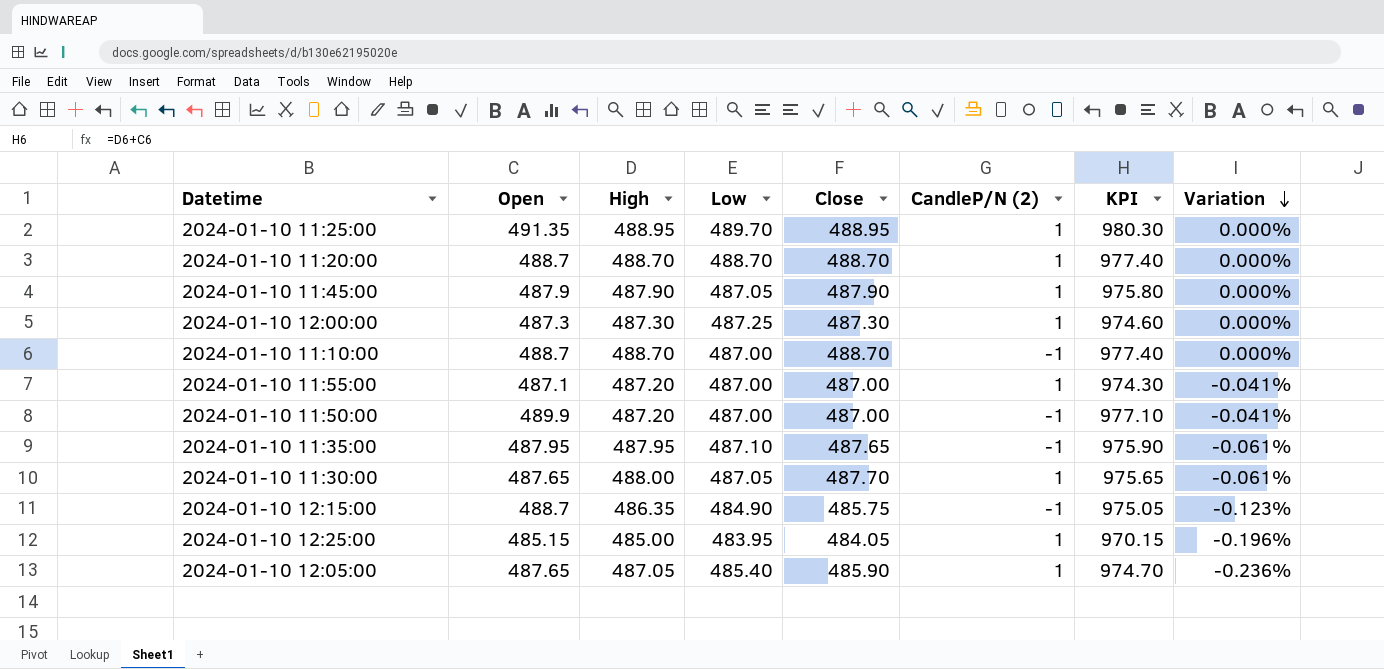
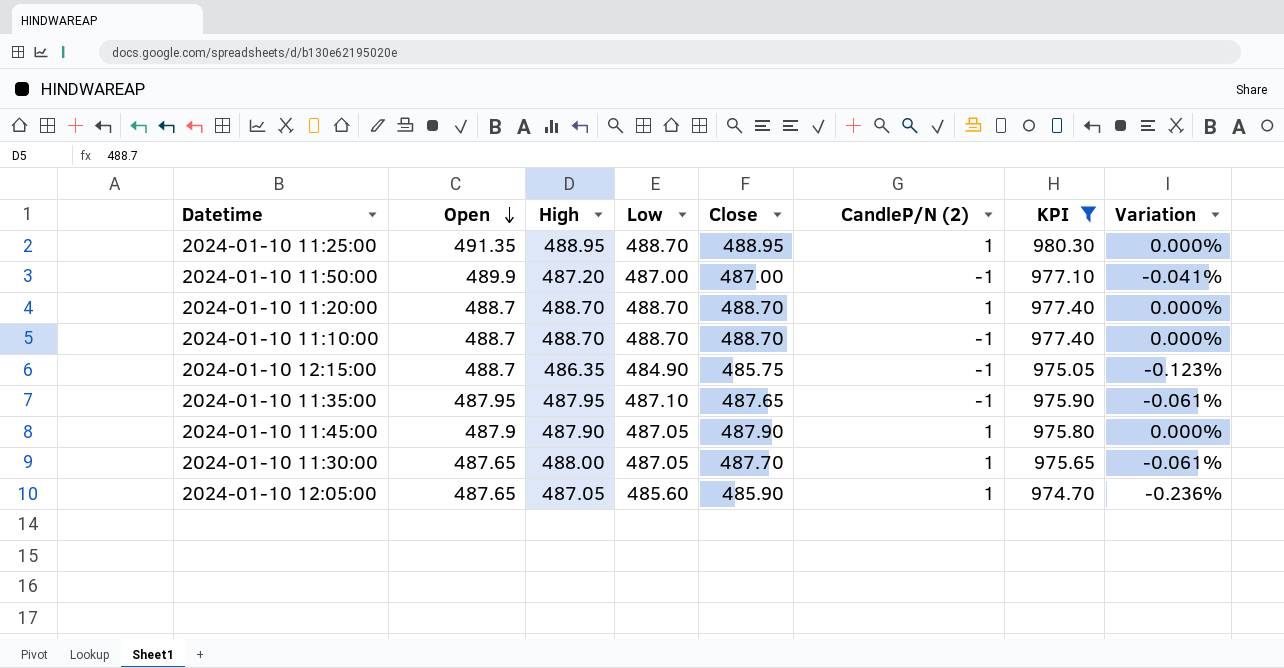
filter: none -> KPI >= 974.70
row order: Variation descending -> Open descending
2024-01-10 11:25:00 | Low: 489.70 -> 488.70
2024-01-10 11:10:00 | Low: 487.00 -> 488.70
2024-01-10 12:05:00 | Low: 485.40 -> 485.60

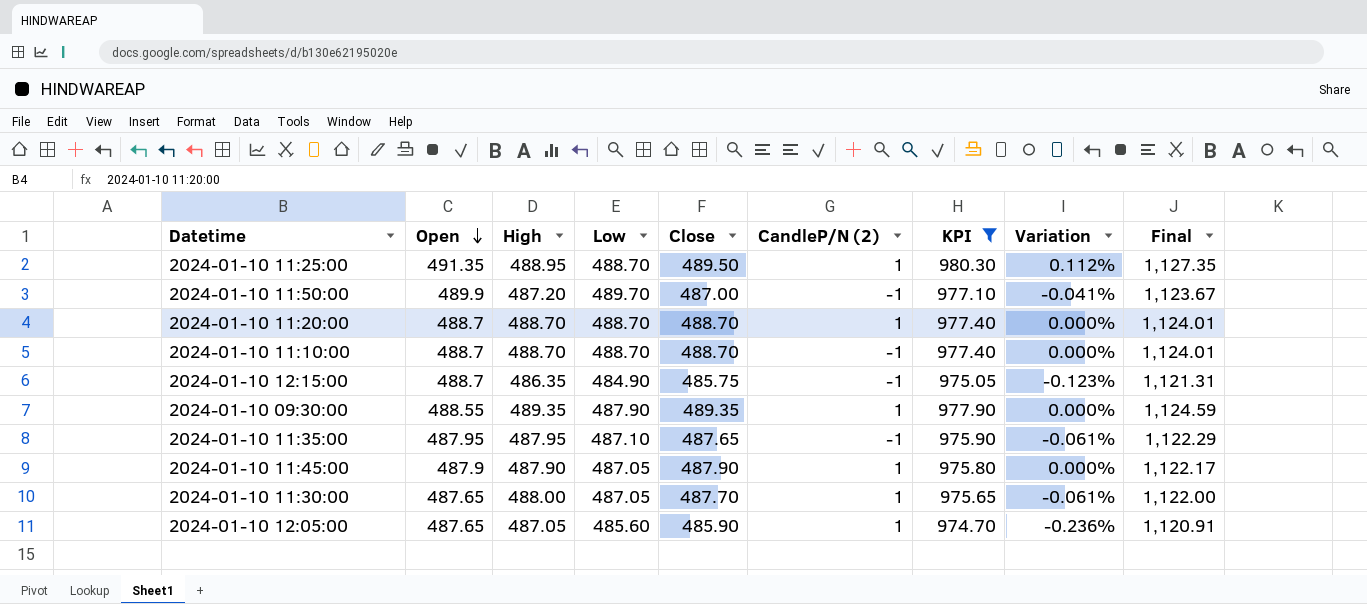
column Final | formula: none -> [KPI] * 1.15
2024-01-10 11:25:00 | Close: 488.95 -> 489.50
2024-01-10 11:25:00 | Variation: 0.000% -> 0.112%
2024-01-10 11:50:00 | Low: 487.00 -> 489.70
row 2024-01-10 09:30:00: none -> 488.55 | 489.35 | 487.90 | 489.35 | 1 | 977.90 | 0.000% | 1,124.59

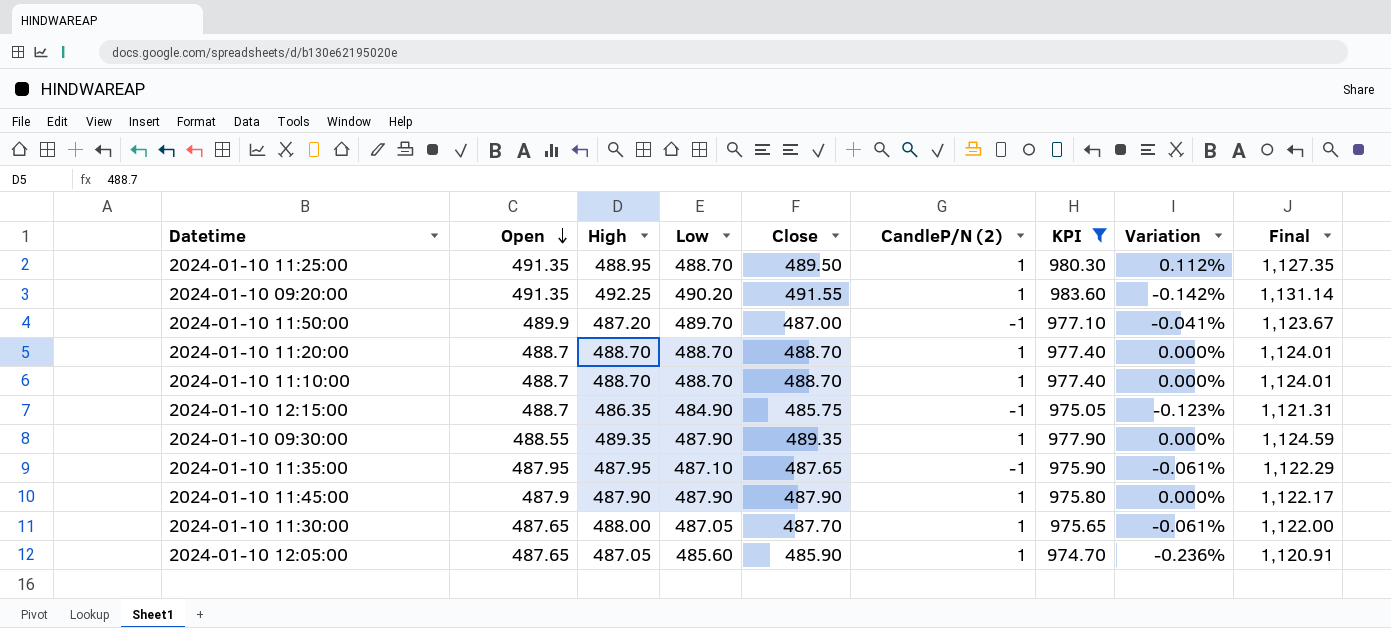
row 2024-01-10 09:20:00: none -> 491.35 | 492.25 | 490.20 | 491.55 | 1 | 983.60 | -0.142% | 1,131.14
2024-01-10 11:10:00 | CandleP/N (2): -1 -> 1
2024-01-10 11:45:00 | Low: 487.05 -> 487.90

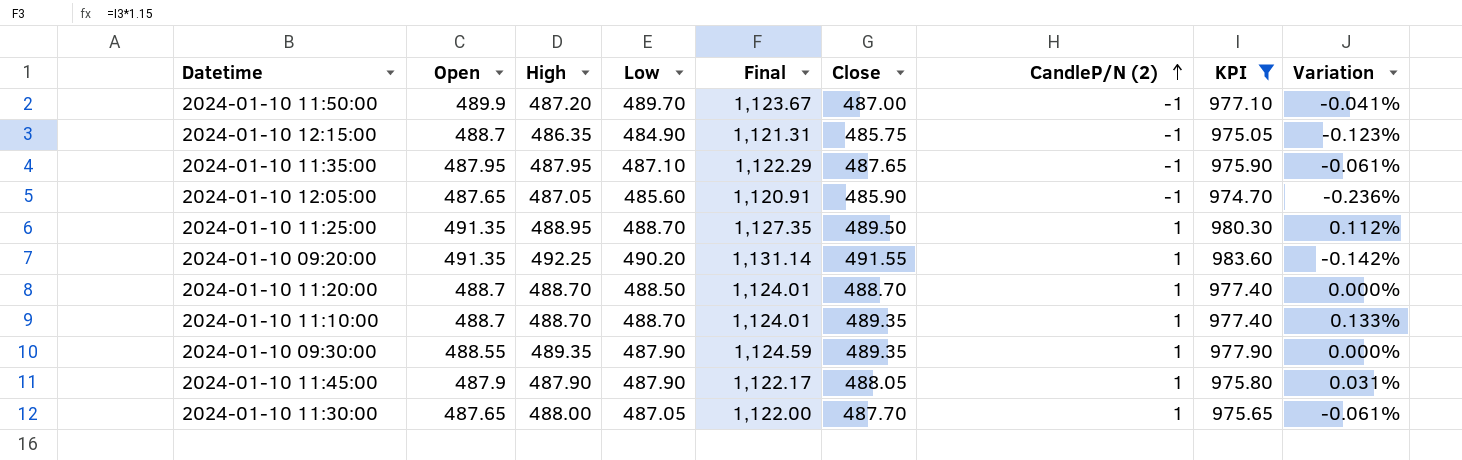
row order: Open descending -> CandleP/N (2) ascending
column Final | position: 9 -> 5
2024-01-10 12:05:00 | CandleP/N (2): 1 -> -1
2024-01-10 11:20:00 | Low: 488.70 -> 488.50
2024-01-10 11:10:00 | Close: 488.70 -> 489.35
2024-01-10 11:10:00 | Variation: 0.000% -> 0.133%
2024-01-10 11:45:00 | Close: 487.90 -> 488.05
2024-01-10 11:45:00 | Variation: 0.000% -> 0.031%

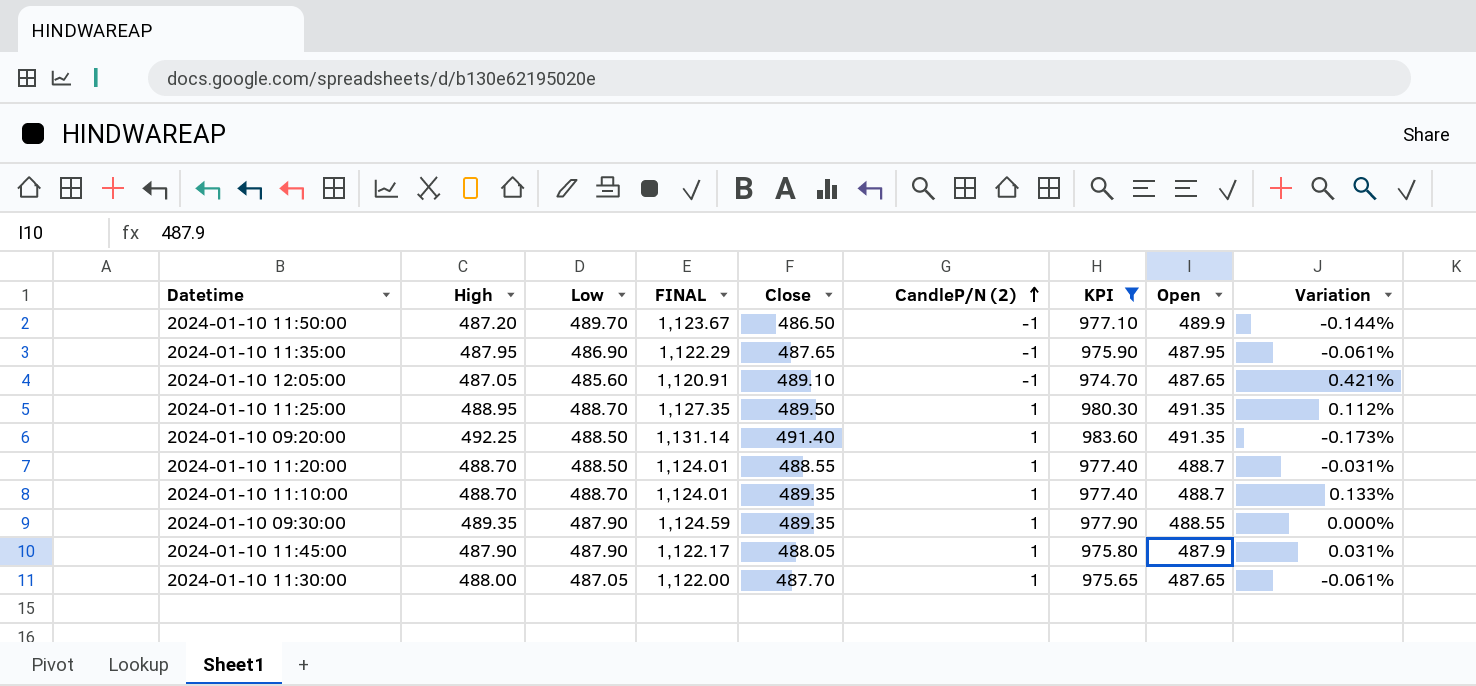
column name: Final -> FINAL
column Open | position: 2 -> 8
row 2024-01-10 12:15:00: 488.7 | 486.35 | 484.90 | 1,121.31 | 485.75 | -1 | 975.05 | -0.123% -> none
2024-01-10 11:50:00 | Close: 487.00 -> 486.50
2024-01-10 11:50:00 | Variation: -0.041% -> -0.144%
2024-01-10 11:35:00 | Low: 487.10 -> 486.90
2024-01-10 12:05:00 | Close: 485.90 -> 489.10
2024-01-10 12:05:00 | Variation: -0.236% -> 0.421%
2024-01-10 09:20:00 | Low: 490.20 -> 488.50
2024-01-10 09:20:00 | Close: 491.55 -> 491.40
2024-01-10 09:20:00 | Variation: -0.142% -> -0.173%
2024-01-10 11:20:00 | Close: 488.70 -> 488.55
2024-01-10 11:20:00 | Variation: 0.000% -> -0.031%

